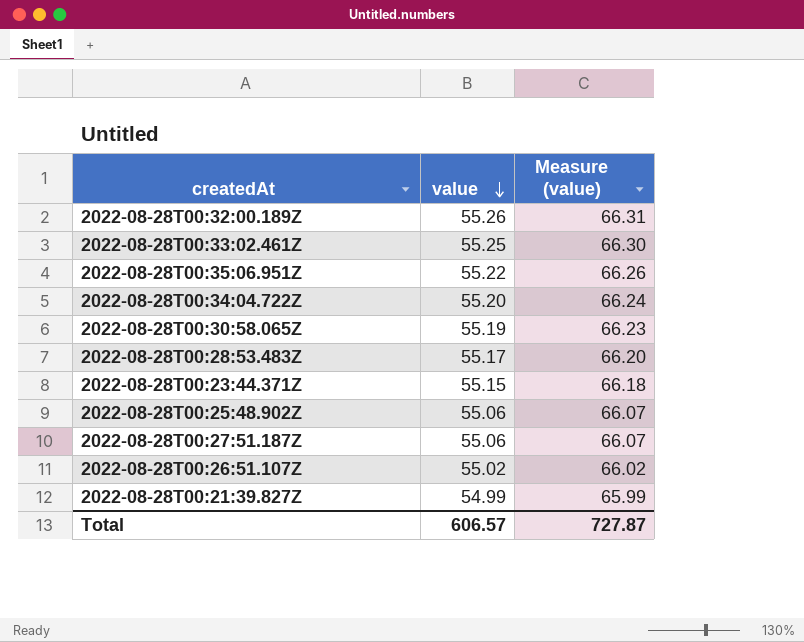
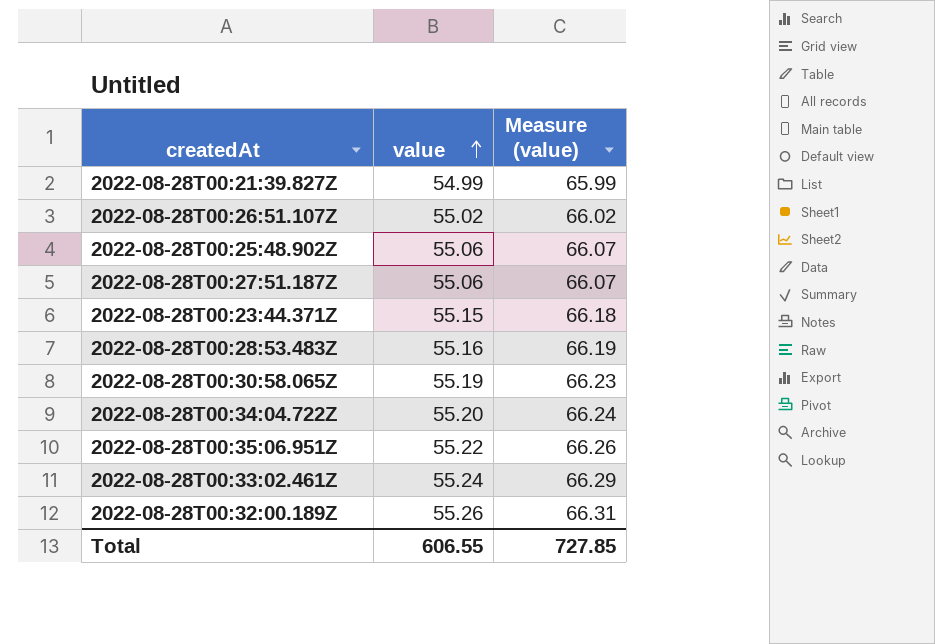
row order: value descending -> value ascending
2022-08-28T00:28:53.483Z | value: 55.17 -> 55.16
2022-08-28T00:28:53.483Z | Measure (value): 66.20 -> 66.19
2022-08-28T00:33:02.461Z | value: 55.25 -> 55.24
2022-08-28T00:33:02.461Z | Measure (value): 66.30 -> 66.29
Total | value: 606.57 -> 606.55
Total | Measure (value): 727.87 -> 727.85

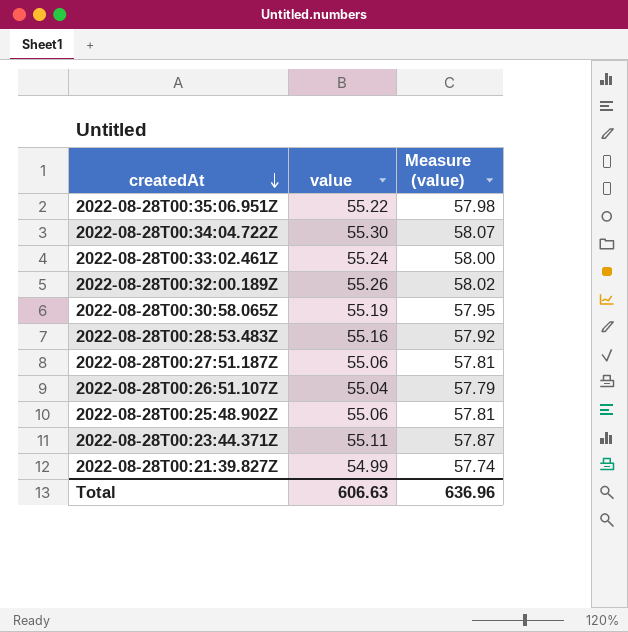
row order: value ascending -> createdAt descending
column Measure (value) | formula: [value] * 1.2 -> [value] * 1.05
2022-08-28T00:34:04.722Z | value: 55.20 -> 55.30
2022-08-28T00:26:51.107Z | value: 55.02 -> 55.04
2022-08-28T00:23:44.371Z | value: 55.15 -> 55.11
Total | value: 606.55 -> 606.63
Total | Measure (value): 727.85 -> 636.96

